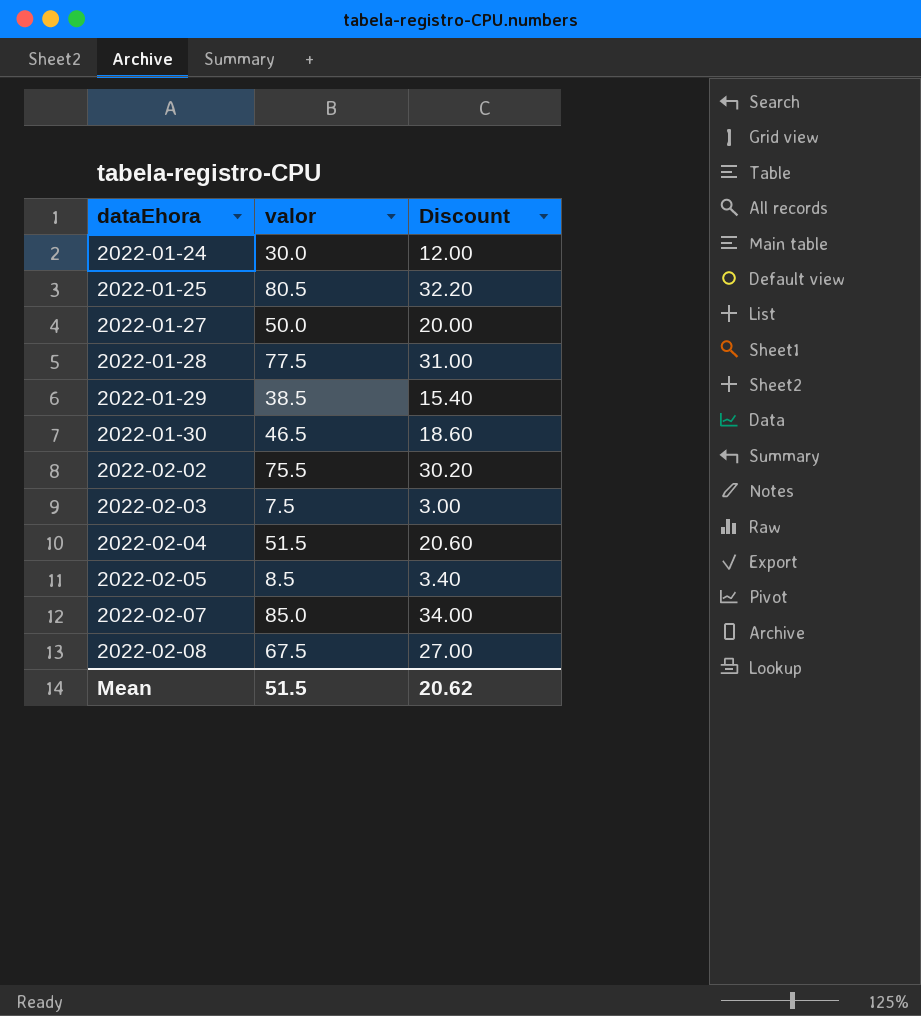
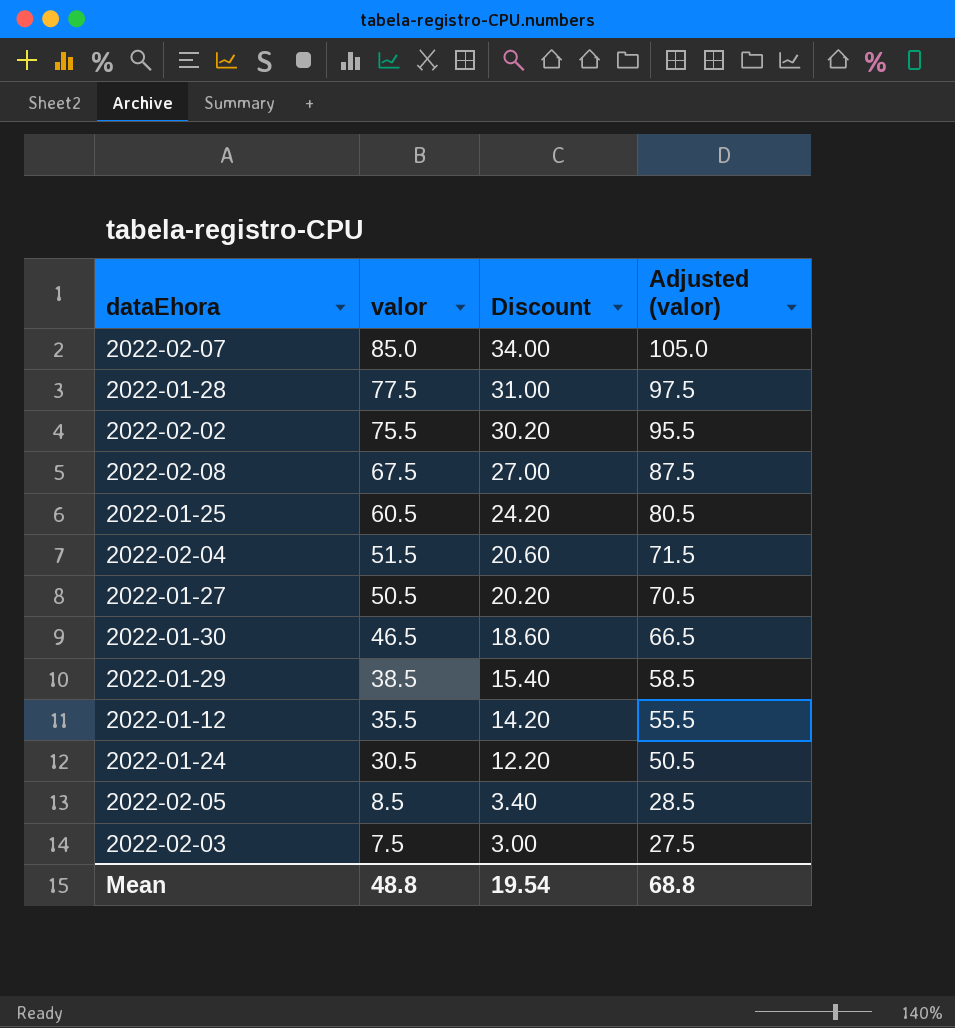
row order: dataEhora ascending -> valor descending
column Adjusted (valor) | formula: none -> [valor] + 20
2022-01-25 | valor: 80.5 -> 60.5
2022-01-25 | Discount: 32.20 -> 24.20
2022-01-27 | valor: 50.0 -> 50.5
2022-01-27 | Discount: 20.00 -> 20.20
row 2022-01-12: none -> 35.5 | 14.20 | 55.5
2022-01-24 | valor: 30.0 -> 30.5
2022-01-24 | Discount: 12.00 -> 12.20
Mean | valor: 51.5 -> 48.8
Mean | Discount: 20.62 -> 19.54

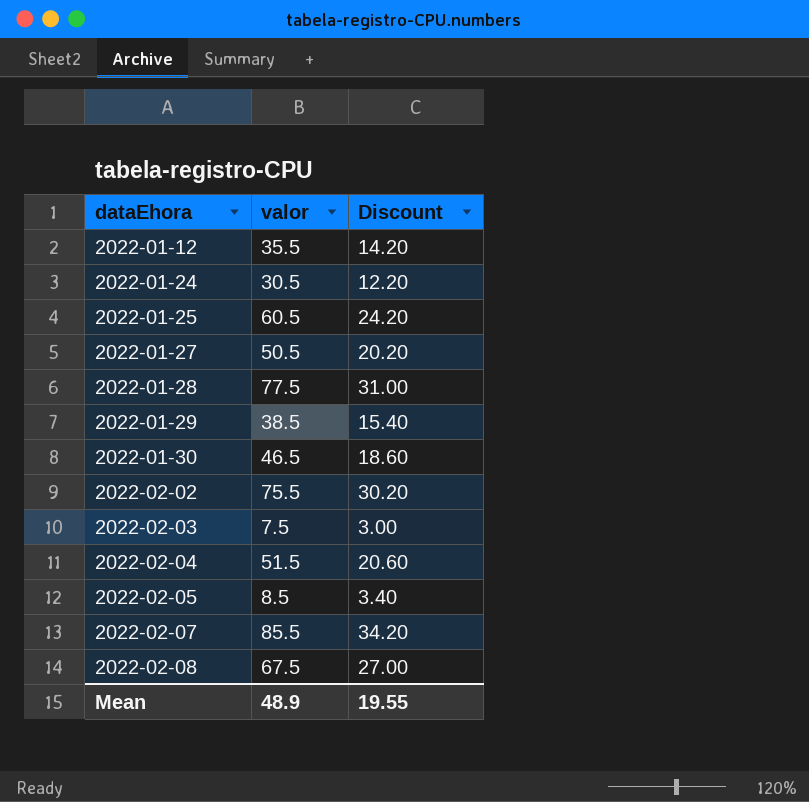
row order: valor descending -> dataEhora ascending
column Adjusted (valor) | formula: [valor] + 20 -> none
2022-02-07 | valor: 85.0 -> 85.5
2022-02-07 | Discount: 34.00 -> 34.20
Mean | valor: 48.8 -> 48.9
Mean | Discount: 19.54 -> 19.55

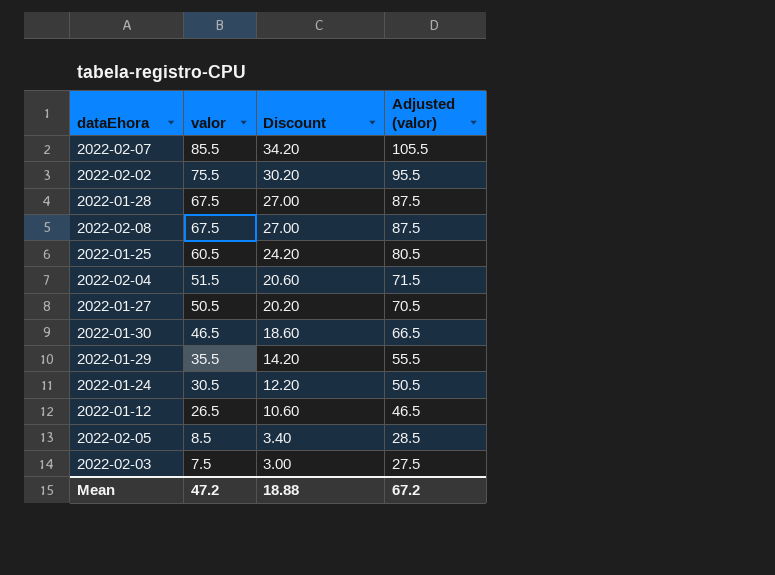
row order: dataEhora ascending -> valor descending
column Adjusted (valor) | formula: none -> [valor] + 20
2022-01-28 | valor: 77.5 -> 67.5
2022-01-28 | Discount: 31.00 -> 27.00
2022-01-29 | valor: 38.5 -> 35.5
2022-01-29 | Discount: 15.40 -> 14.20
2022-01-12 | valor: 35.5 -> 26.5
2022-01-12 | Discount: 14.20 -> 10.60
Mean | valor: 48.9 -> 47.2
Mean | Discount: 19.55 -> 18.88

